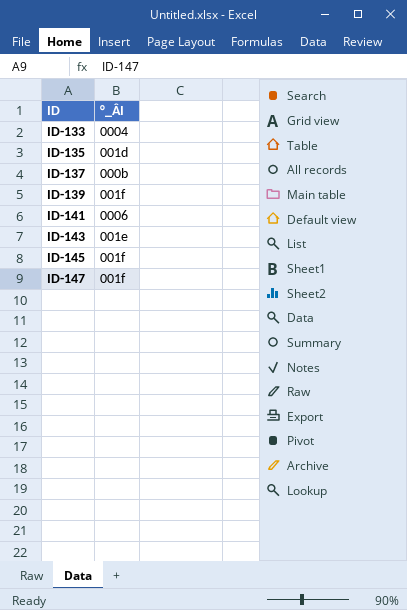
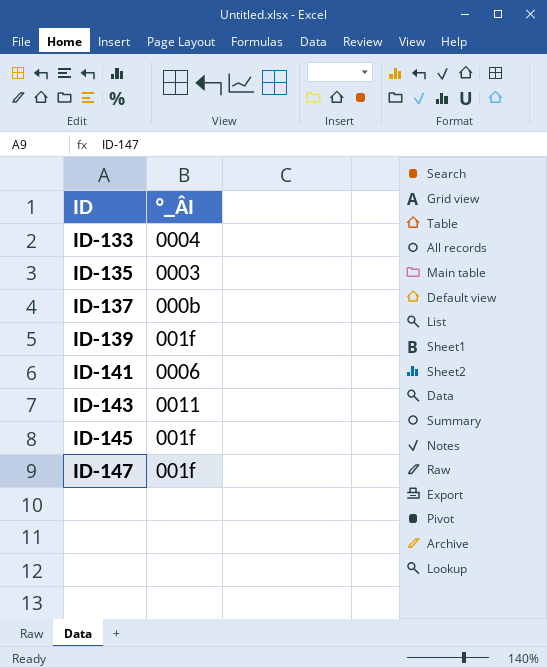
ID-135 | °_ÂI: 001d -> 0003
ID-143 | °_ÂI: 001e -> 0011

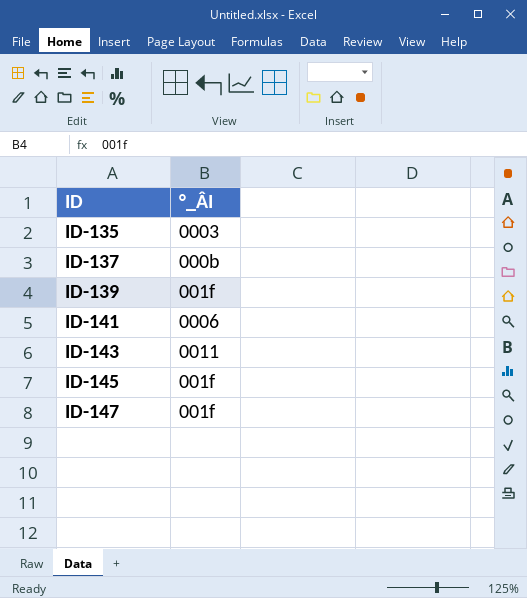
row ID-133: 0004 -> none

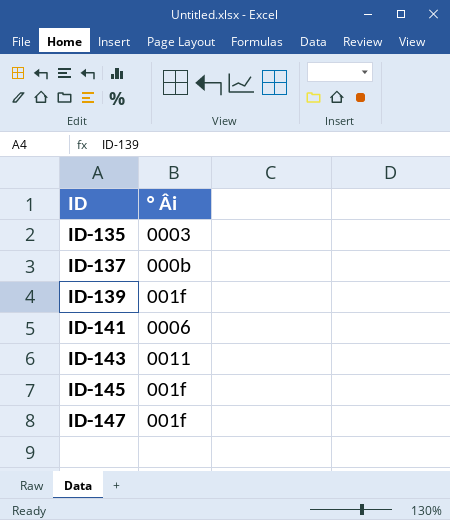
column name: °_ÂI -> ° Âi

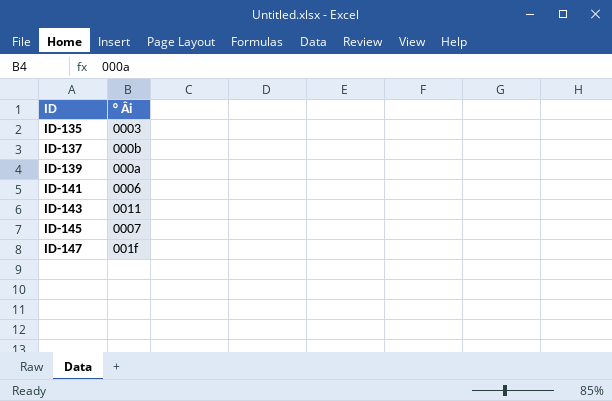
ID-139 | ° Âi: 001f -> 000a
ID-145 | ° Âi: 001f -> 0007

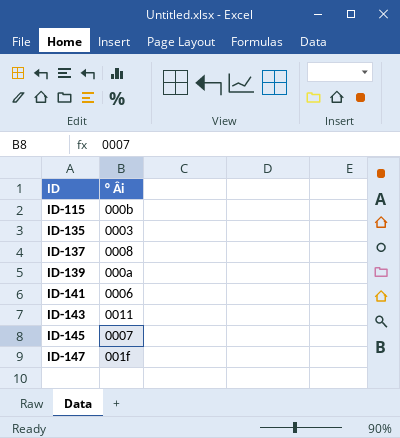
row ID-115: none -> 000b
ID-137 | ° Âi: 000b -> 0008

